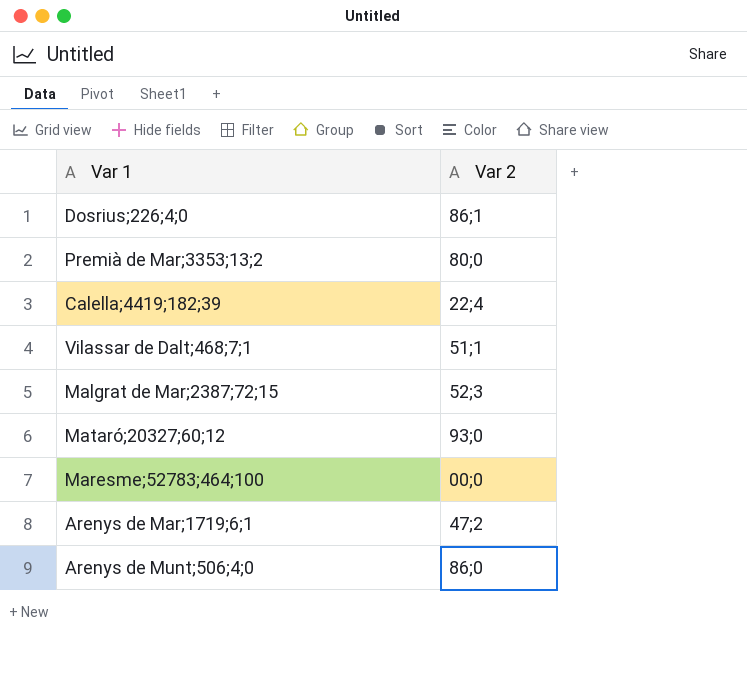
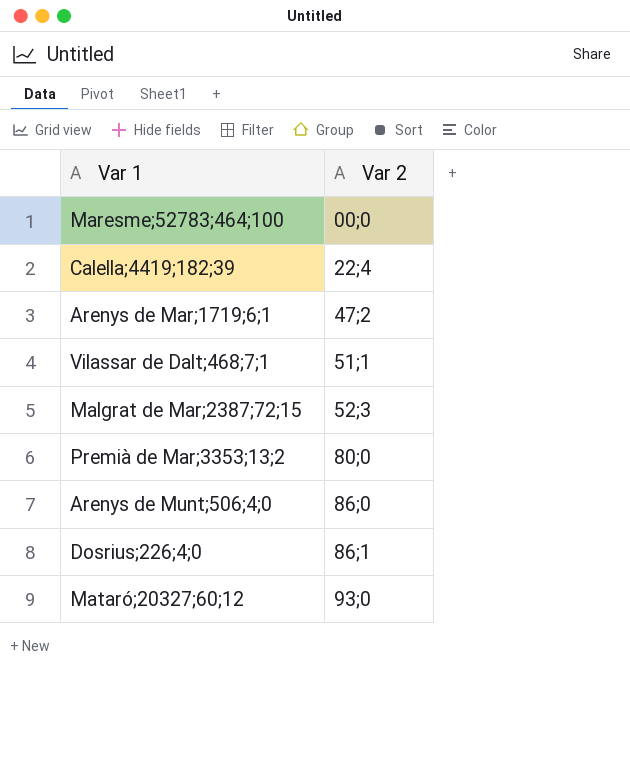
row order: none -> Var 2 ascending

